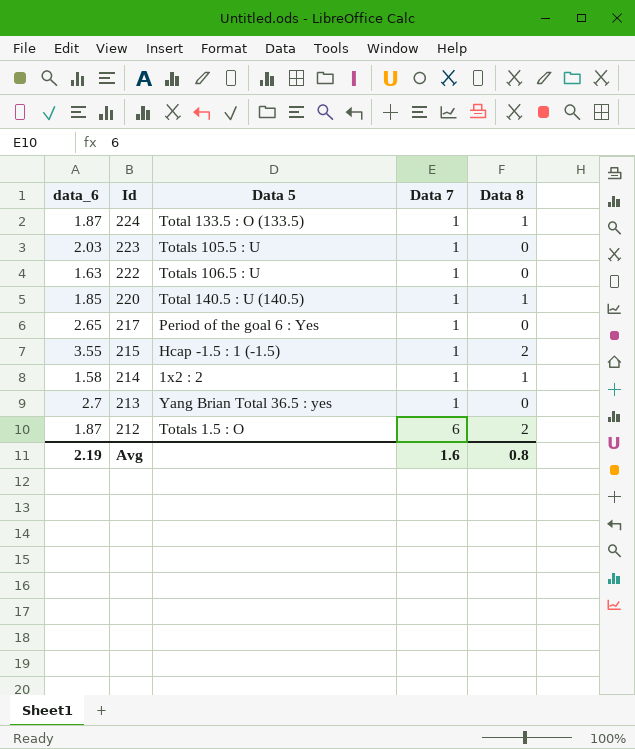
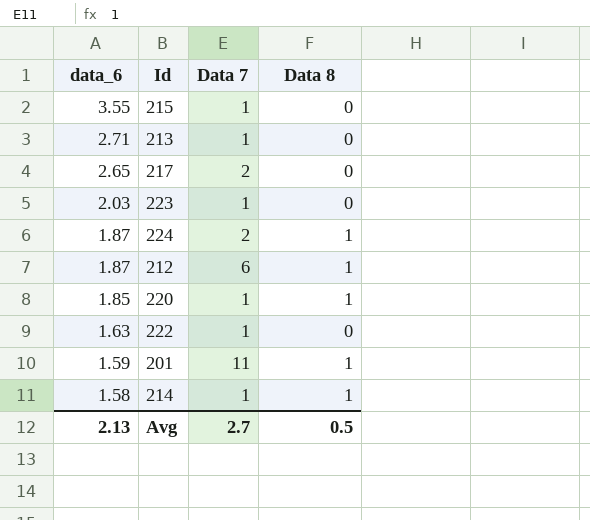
row order: Id descending -> data_6 descending
column Data 5 | position: 3 -> none
215 | Data 8: 2 -> 0
213 | data_6: 2.7 -> 2.71
217 | Data 7: 1 -> 2
224 | Data 7: 1 -> 2
212 | Data 8: 2 -> 1
row 201: none -> 1.59 | 11 | 1
Avg | data_6: 2.19 -> 2.13
Avg | Data 7: 1.6 -> 2.7
Avg | Data 8: 0.8 -> 0.5

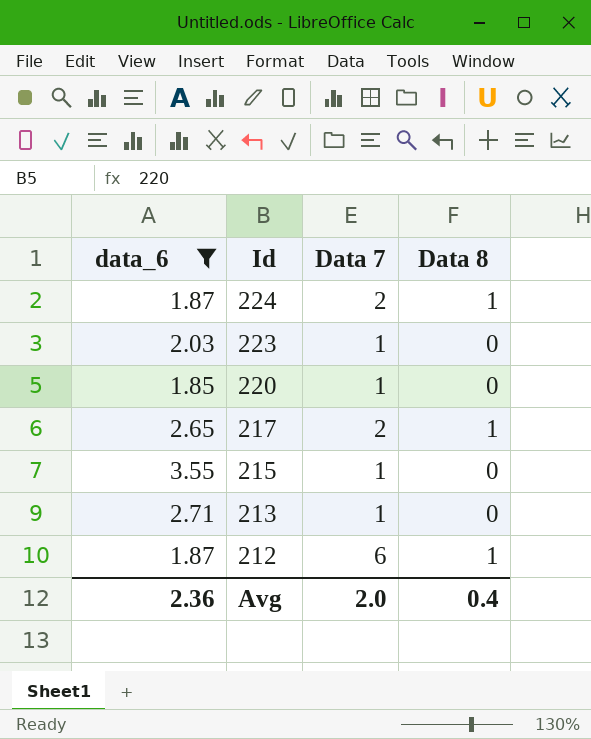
filter: none -> data_6 >= 1.85
row order: data_6 descending -> Id descending
220 | Data 8: 1 -> 0
217 | Data 8: 0 -> 1
Avg | data_6: 2.13 -> 2.36
Avg | Data 7: 2.7 -> 2.0
Avg | Data 8: 0.5 -> 0.4

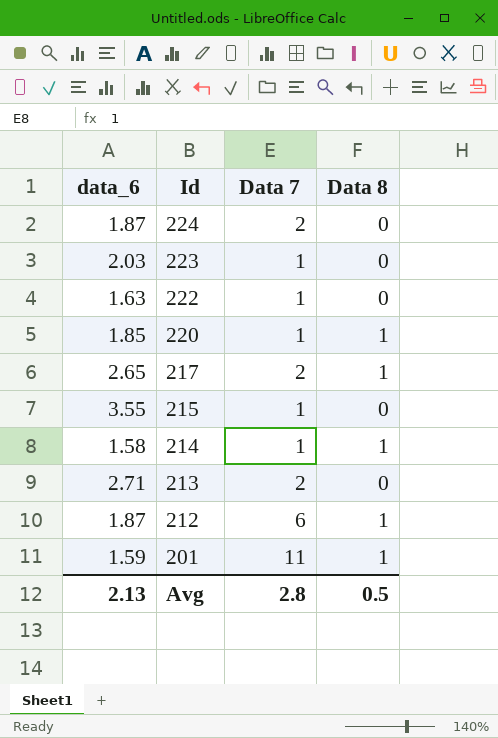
filter: data_6 >= 1.85 -> none
224 | Data 8: 1 -> 0
220 | Data 8: 0 -> 1
213 | Data 7: 1 -> 2
Avg | data_6: 2.36 -> 2.13
Avg | Data 7: 2.0 -> 2.8
Avg | Data 8: 0.4 -> 0.5

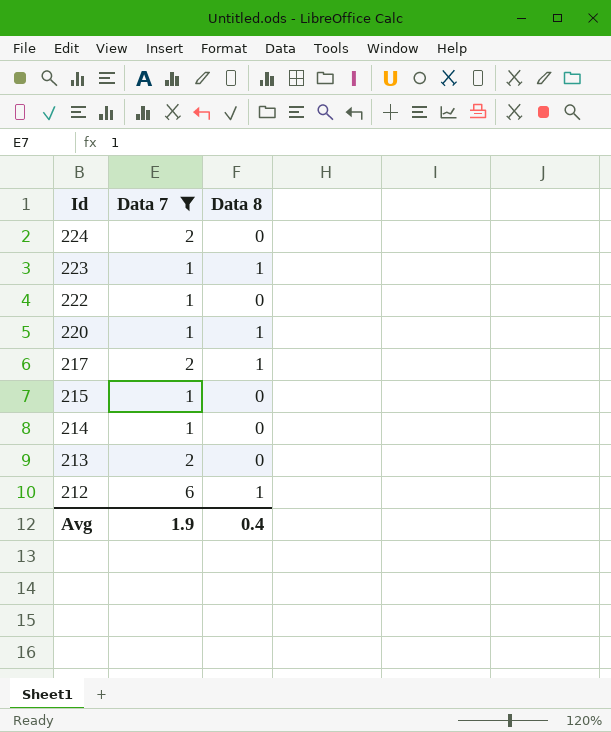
filter: none -> Data 7 != 11
column data_6 | position: 1 -> none
223 | Data 8: 0 -> 1
214 | Data 8: 1 -> 0
Avg | Data 7: 2.8 -> 1.9
Avg | Data 8: 0.5 -> 0.4

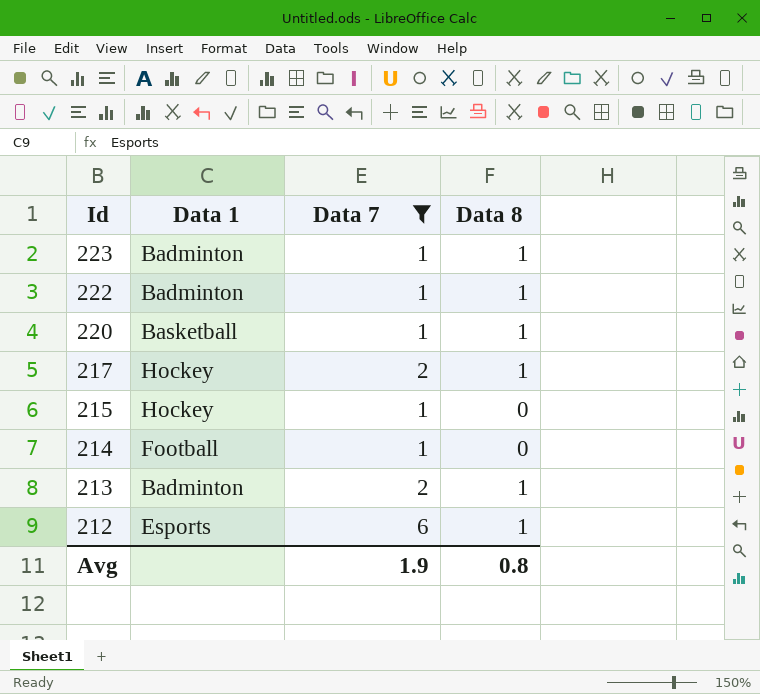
column Data 1 | position: none -> 2
row 224: 2 | 0 -> none
222 | Data 8: 0 -> 1
213 | Data 8: 0 -> 1
Avg | Data 8: 0.4 -> 0.8

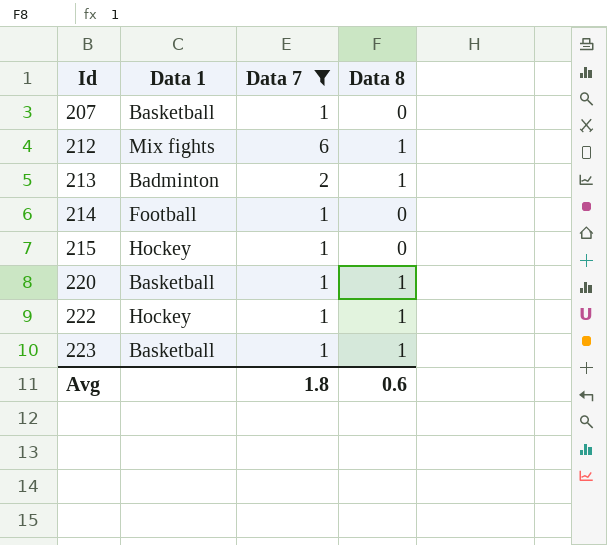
row order: Id descending -> Id ascending
row 217: Hockey | 2 | 1 -> none
row 207: none -> Basketball | 1 | 0
212 | Data 1: Esports -> Mix fights
222 | Data 1: Badminton -> Hockey
223 | Data 1: Badminton -> Basketball
Avg | Data 7: 1.9 -> 1.8
Avg | Data 8: 0.8 -> 0.6

